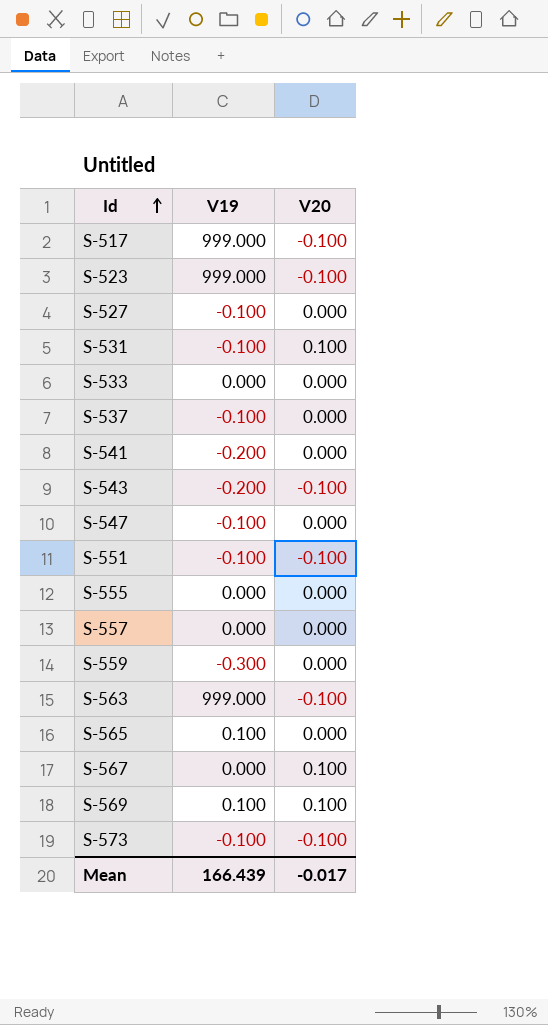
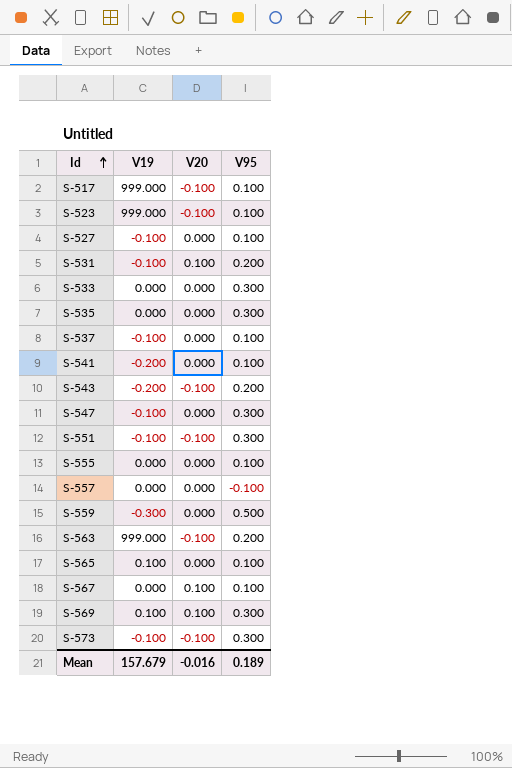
column V95 | position: none -> 4
row S-535: none -> 0.000 | 0.000 | 0.300
Mean | V19: 166.439 -> 157.679
Mean | V20: -0.017 -> -0.016

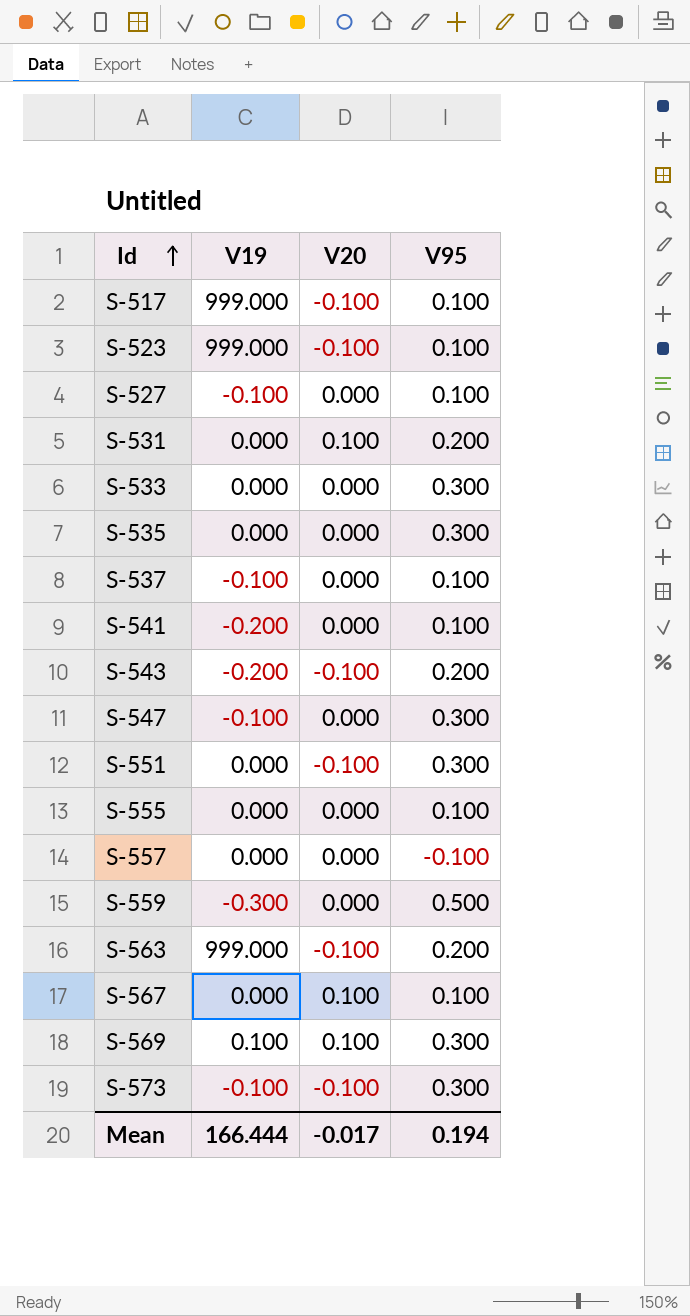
row S-565: 0.100 | 0.000 | 0.100 -> none
S-531 | V19: -0.100 -> 0.000
S-551 | V19: -0.100 -> 0.000
Mean | V19: 157.679 -> 166.444
Mean | V20: -0.016 -> -0.017
Mean | V95: 0.189 -> 0.194

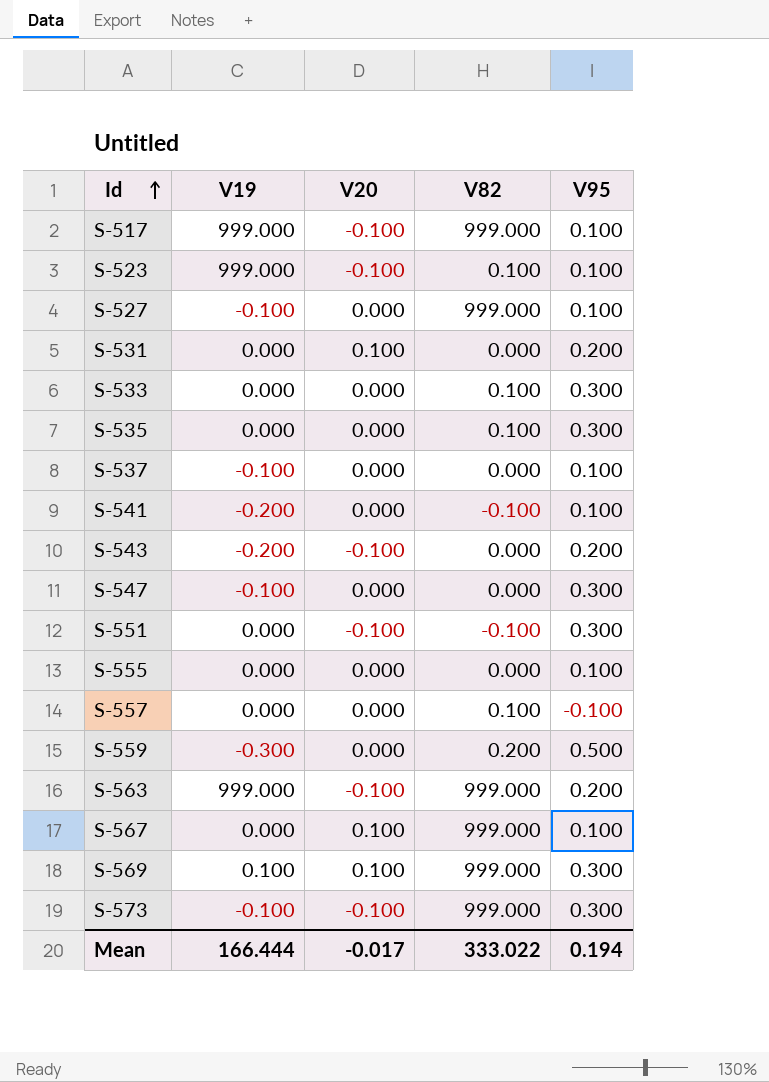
column V82 | position: none -> 4

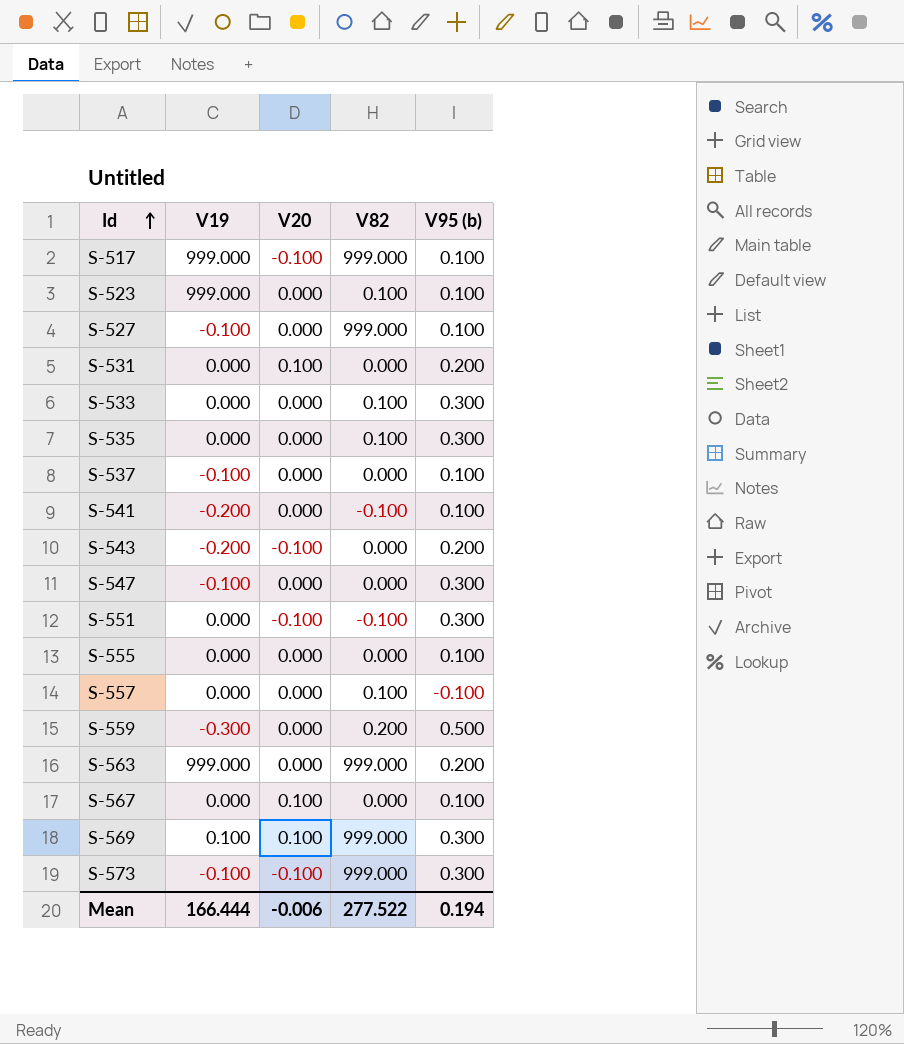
column name: V95 -> V95 (b)
S-523 | V20: -0.100 -> 0.000
S-563 | V20: -0.100 -> 0.000
S-567 | V82: 999.000 -> 0.000
Mean | V20: -0.017 -> -0.006
Mean | V82: 333.022 -> 277.522

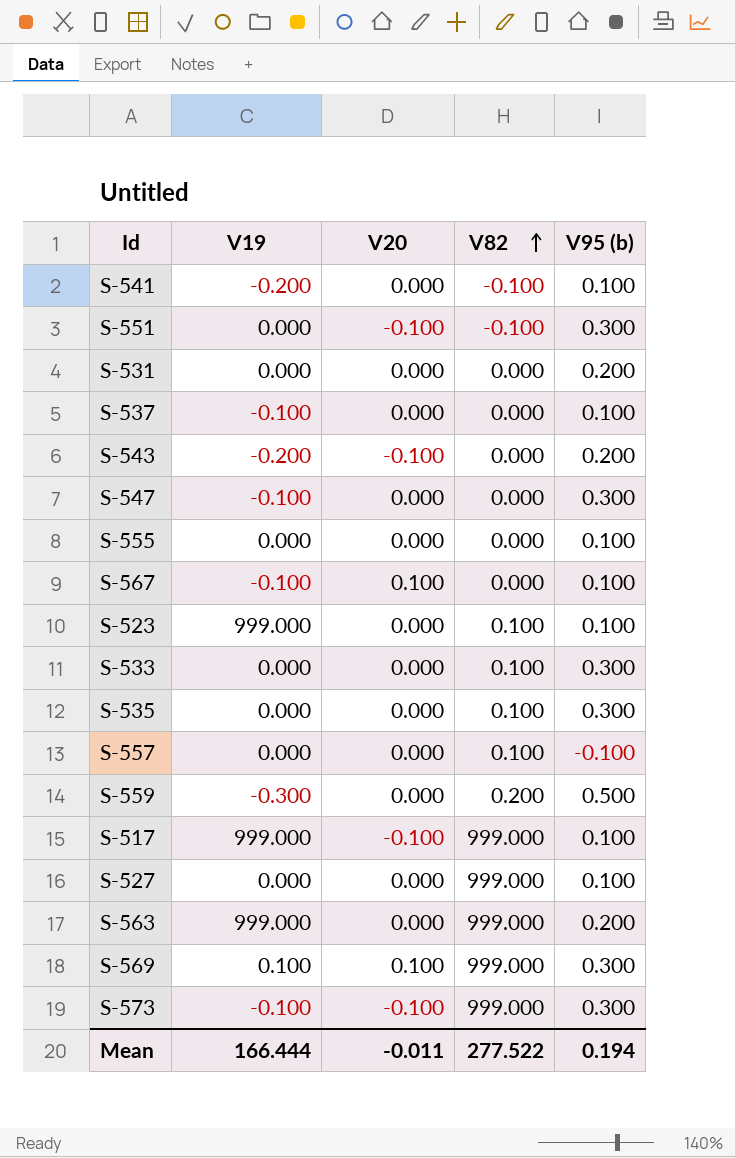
row order: Id ascending -> V82 ascending
S-531 | V20: 0.100 -> 0.000
S-567 | V19: 0.000 -> -0.100
S-527 | V19: -0.100 -> 0.000
Mean | V20: -0.006 -> -0.011

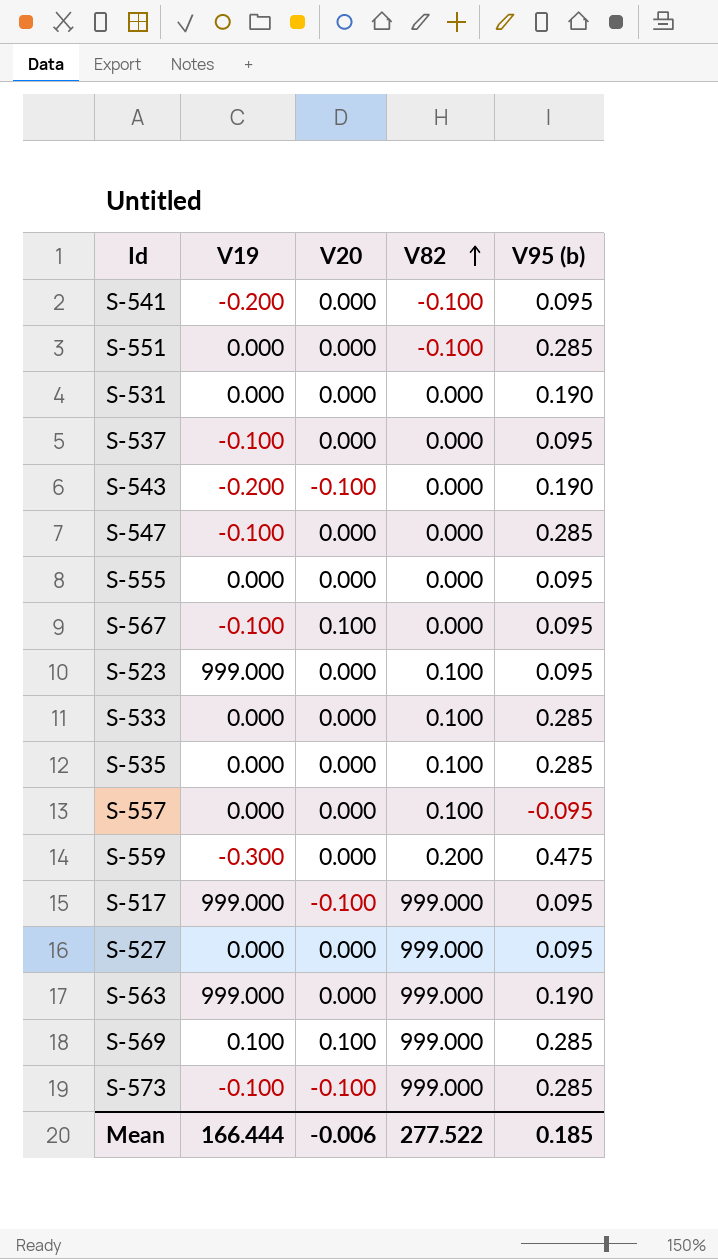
S-541 | V95 (b): 0.100 -> 0.095
S-551 | V20: -0.100 -> 0.000
S-551 | V95 (b): 0.300 -> 0.285
S-531 | V95 (b): 0.200 -> 0.190
S-537 | V95 (b): 0.100 -> 0.095
S-543 | V95 (b): 0.200 -> 0.190
S-547 | V95 (b): 0.300 -> 0.285
S-555 | V95 (b): 0.100 -> 0.095
S-567 | V95 (b): 0.100 -> 0.095
S-523 | V95 (b): 0.100 -> 0.095
S-533 | V95 (b): 0.300 -> 0.285
S-535 | V95 (b): 0.300 -> 0.285
S-557 | V95 (b): -0.100 -> -0.095
S-559 | V95 (b): 0.500 -> 0.475
S-517 | V95 (b): 0.100 -> 0.095
S-527 | V95 (b): 0.100 -> 0.095
S-563 | V95 (b): 0.200 -> 0.190
S-569 | V95 (b): 0.300 -> 0.285
S-573 | V95 (b): 0.300 -> 0.285
Mean | V20: -0.011 -> -0.006
Mean | V95 (b): 0.194 -> 0.185

